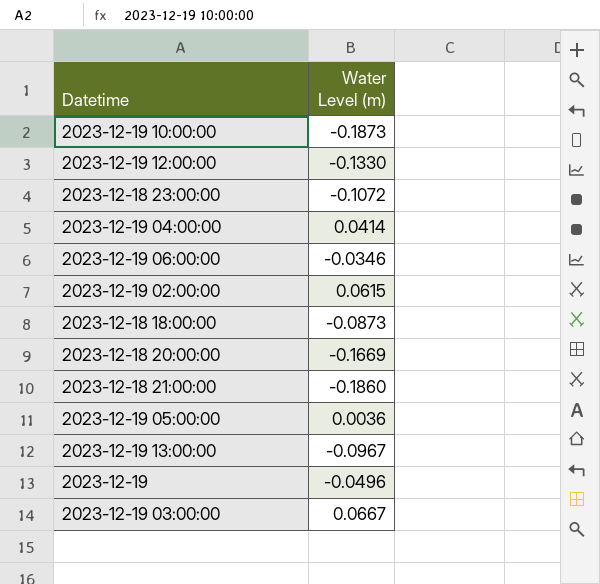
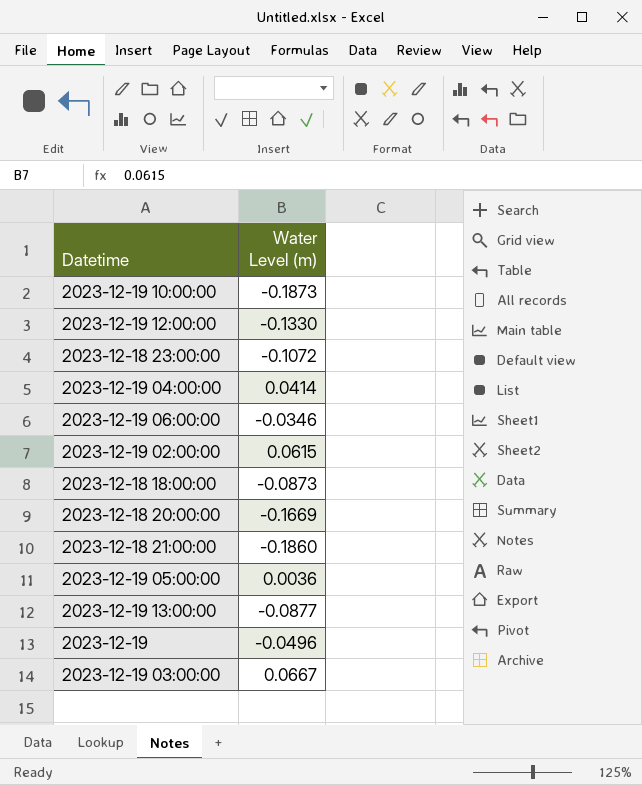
2023-12-19 13:00:00 | Water Level (m): -0.0967 -> -0.0877

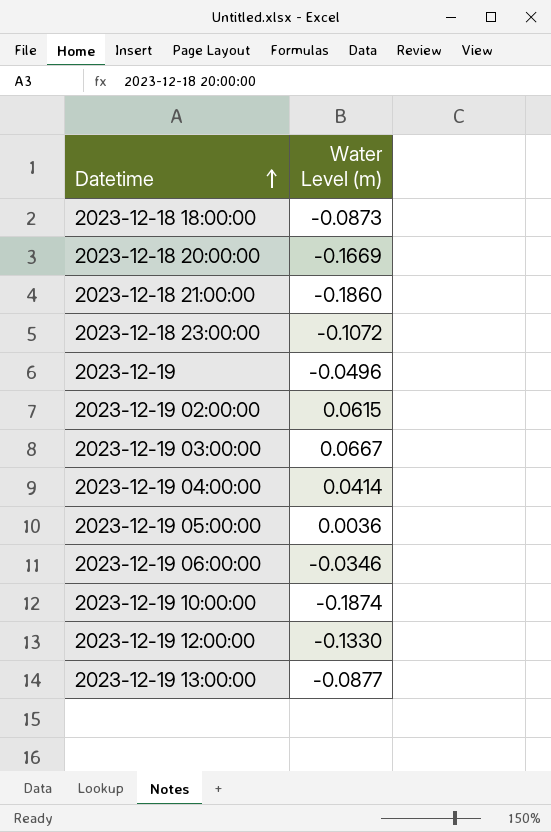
row order: none -> Datetime ascending
2023-12-19 10:00:00 | Water Level (m): -0.1873 -> -0.1874

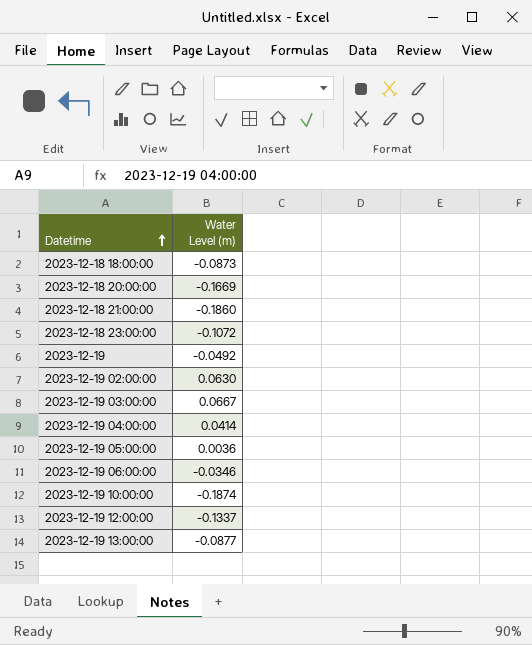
2023-12-19 | Water Level (m): -0.0496 -> -0.0492
2023-12-19 02:00:00 | Water Level (m): 0.0615 -> 0.0630
2023-12-19 12:00:00 | Water Level (m): -0.1330 -> -0.1337

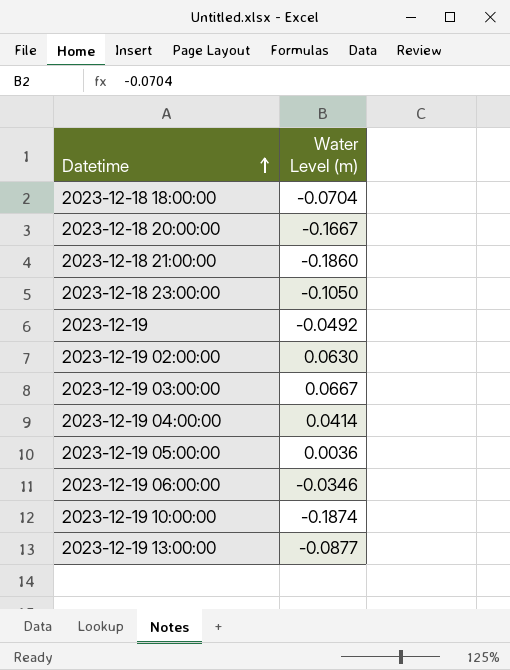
row 2023-12-19 12:00:00: -0.1337 -> none
2023-12-18 18:00:00 | Water Level (m): -0.0873 -> -0.0704
2023-12-18 20:00:00 | Water Level (m): -0.1669 -> -0.1667
2023-12-18 23:00:00 | Water Level (m): -0.1072 -> -0.1050

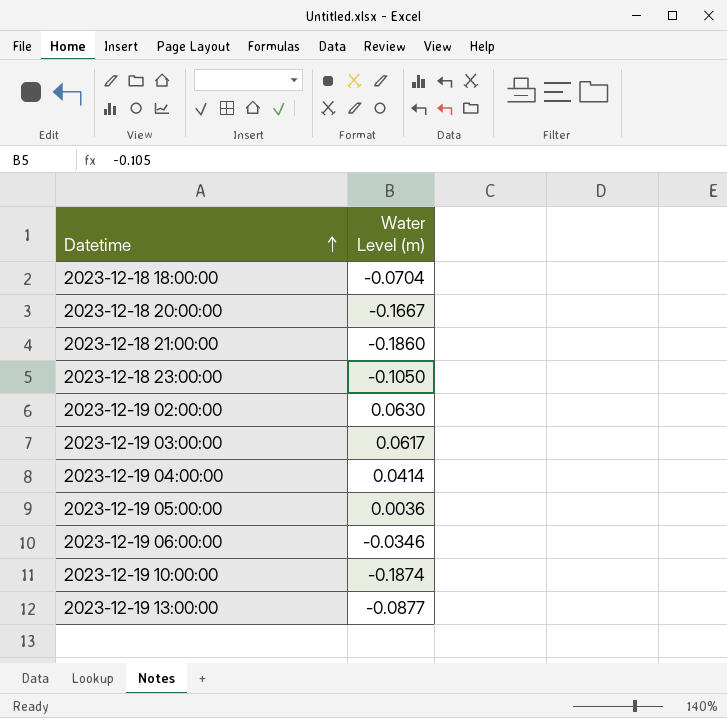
row 2023-12-19: -0.0492 -> none
2023-12-19 03:00:00 | Water Level (m): 0.0667 -> 0.0617

